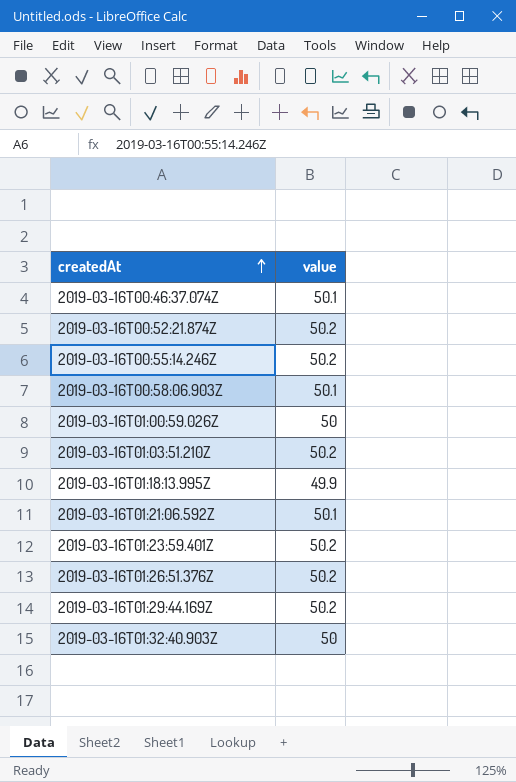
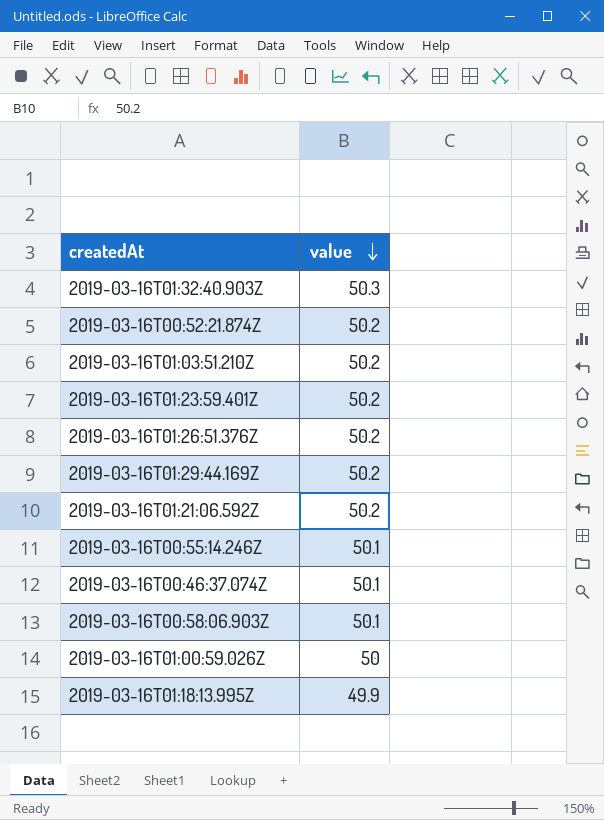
row order: createdAt ascending -> value descending
2019-03-16T01:32:40.903Z | value: 50 -> 50.3
2019-03-16T01:21:06.592Z | value: 50.1 -> 50.2
2019-03-16T00:55:14.246Z | value: 50.2 -> 50.1

